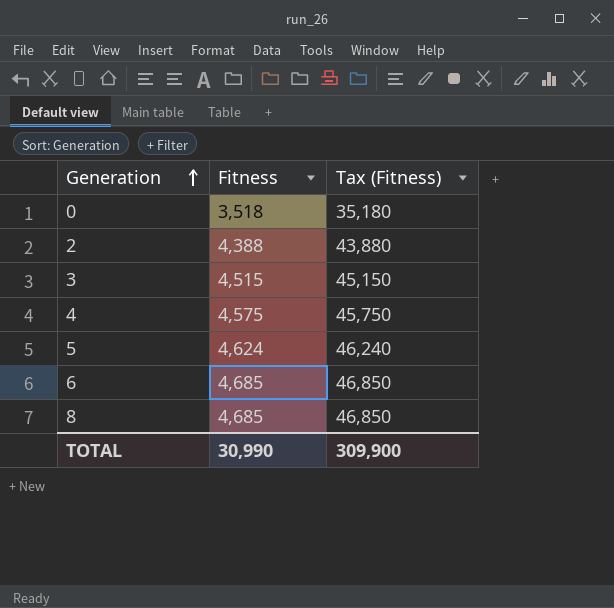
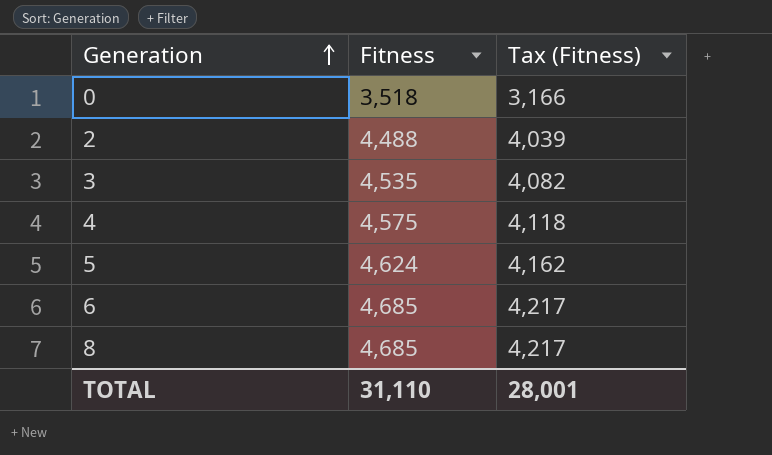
column Tax (Fitness) | formula: [Fitness] * 10 -> [Fitness] * 0.9
2 | Fitness: 4,388 -> 4,488
3 | Fitness: 4,515 -> 4,535
TOTAL | Fitness: 30,990 -> 31,110
TOTAL | Tax (Fitness): 309,900 -> 28,001

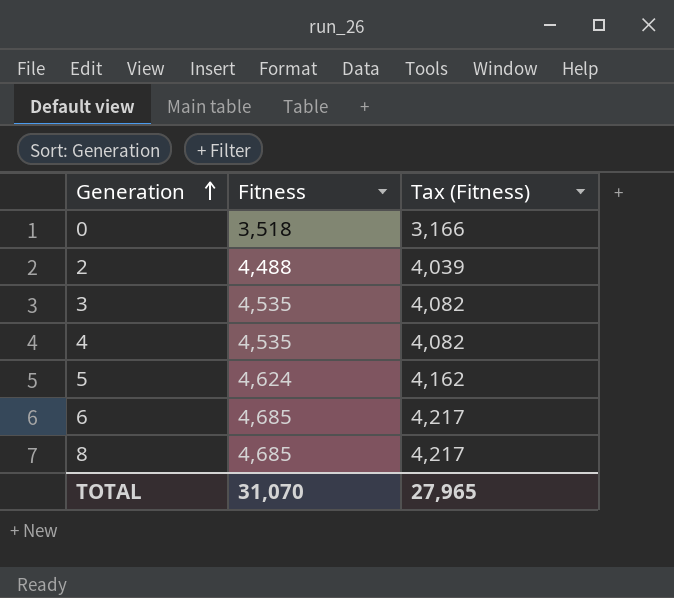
4 | Fitness: 4,575 -> 4,535
4 | Tax (Fitness): 4,118 -> 4,082
TOTAL | Fitness: 31,110 -> 31,070
TOTAL | Tax (Fitness): 28,001 -> 27,965

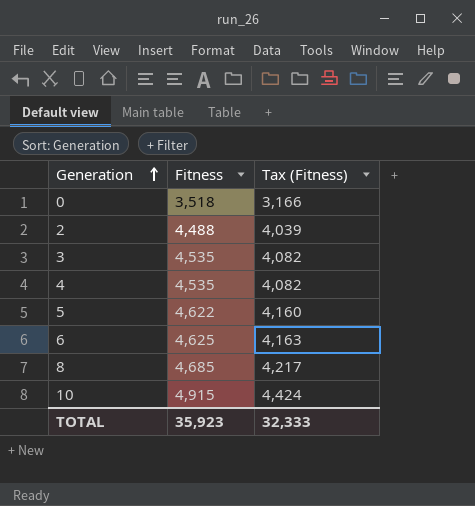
5 | Fitness: 4,624 -> 4,622
5 | Tax (Fitness): 4,162 -> 4,160
6 | Fitness: 4,685 -> 4,625
6 | Tax (Fitness): 4,217 -> 4,163
row 10: none -> 4,915 | 4,424
TOTAL | Fitness: 31,070 -> 35,923
TOTAL | Tax (Fitness): 27,965 -> 32,333

